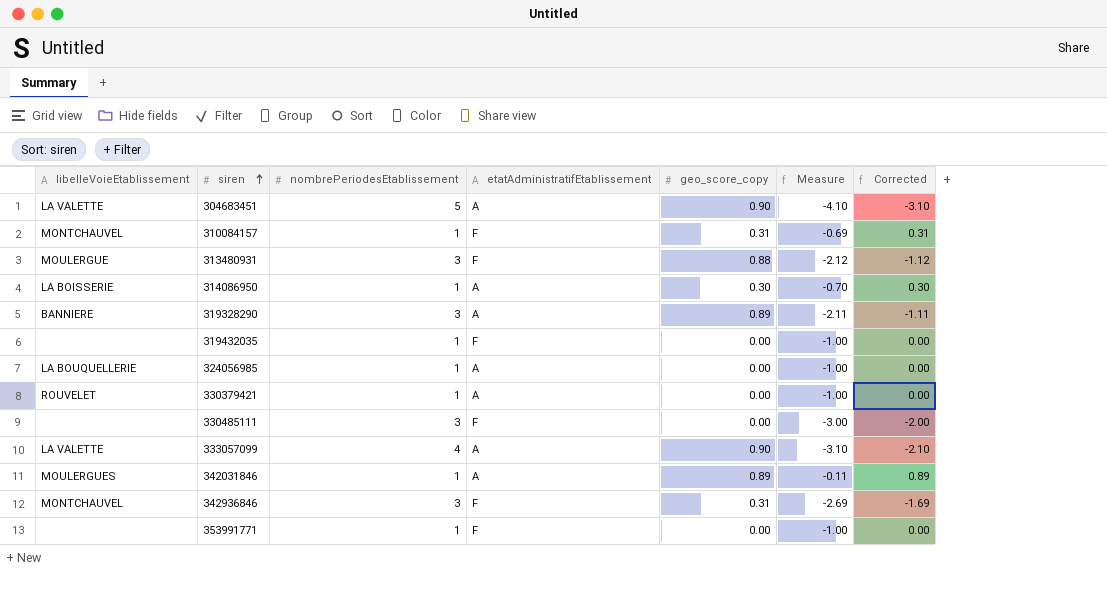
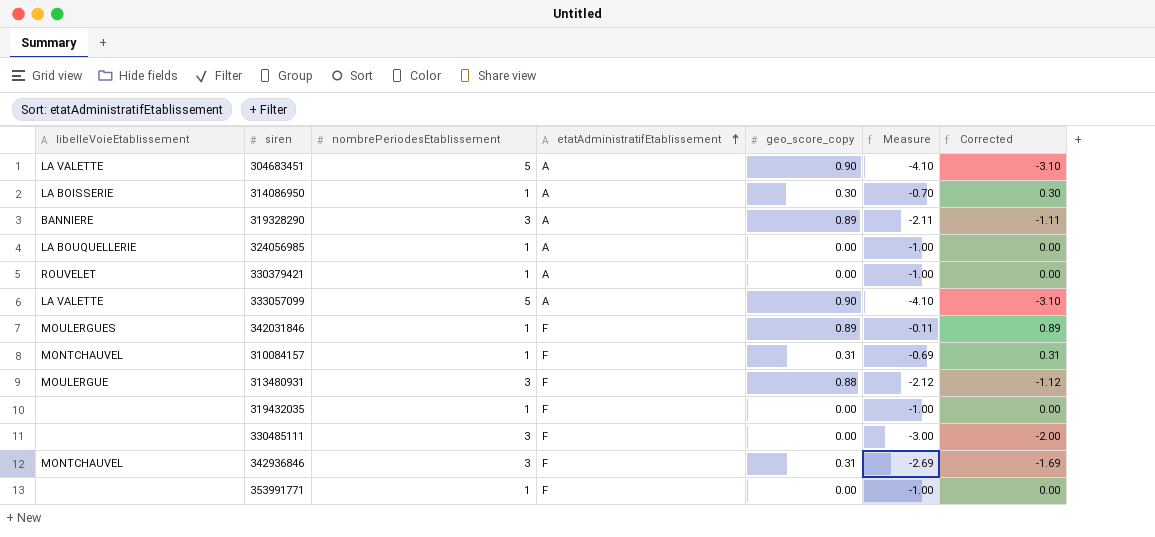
row order: siren ascending -> etatAdministratifEtablissement ascending
333057099 | nombrePeriodesEtablissement: 4 -> 5
333057099 | Measure: -3.10 -> -4.10
333057099 | Corrected: -2.10 -> -3.10
342031846 | etatAdministratifEtablissement: A -> F

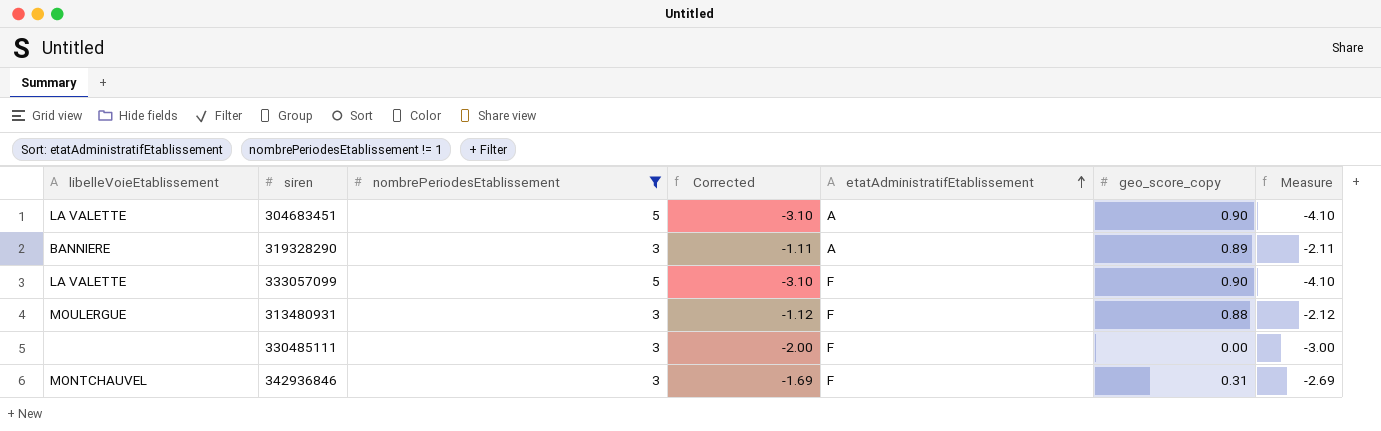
filter: none -> nombrePeriodesEtablissement != 1
column Corrected | position: 7 -> 4
333057099 | etatAdministratifEtablissement: A -> F

